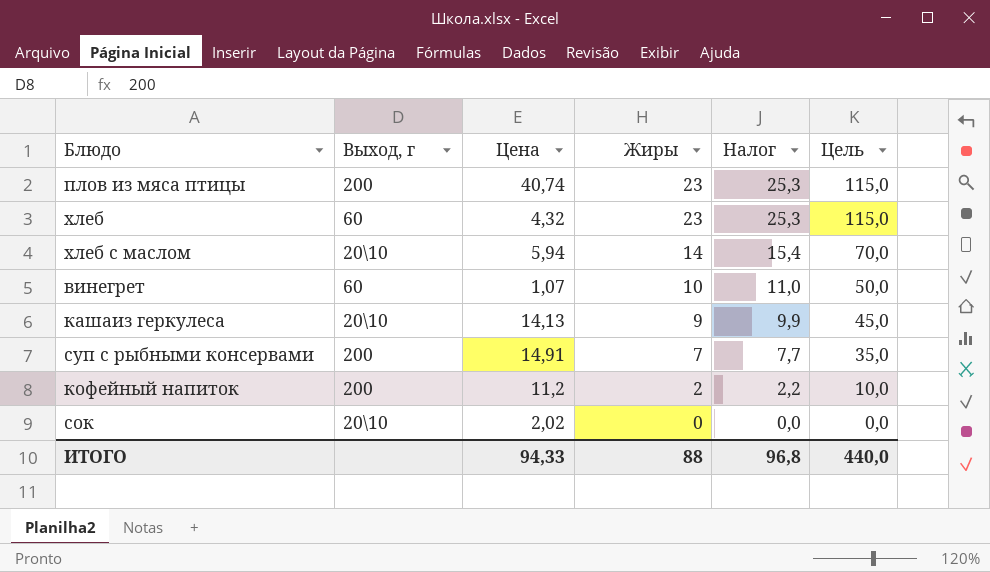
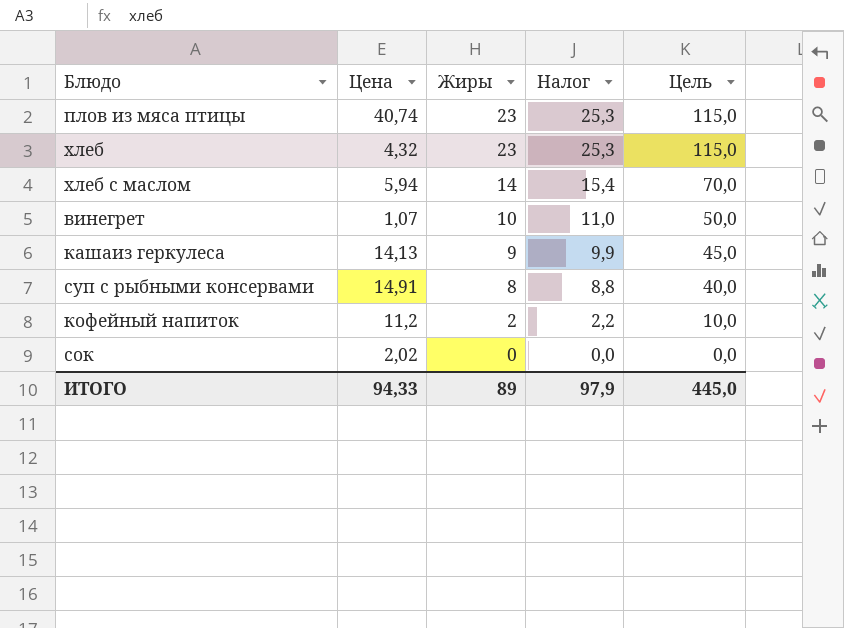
column Выход, г | position: 2 -> none
суп с рыбными консервами | Жиры: 7 -> 8
суп с рыбными консервами | Налог: 7,7 -> 8,8
суп с рыбными консервами | Цель: 35,0 -> 40,0
ИТОГО | Жиры: 88 -> 89
ИТОГО | Налог: 96,8 -> 97,9
ИТОГО | Цель: 440,0 -> 445,0

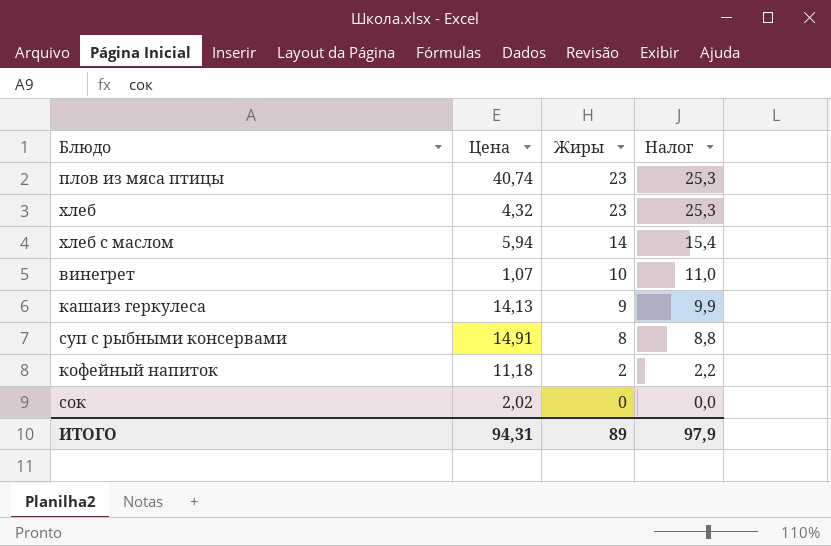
column Цель | formula: [Жиры] * 5 -> none
кофейный напиток | Цена: 11,2 -> 11,18
ИТОГО | Цена: 94,33 -> 94,31

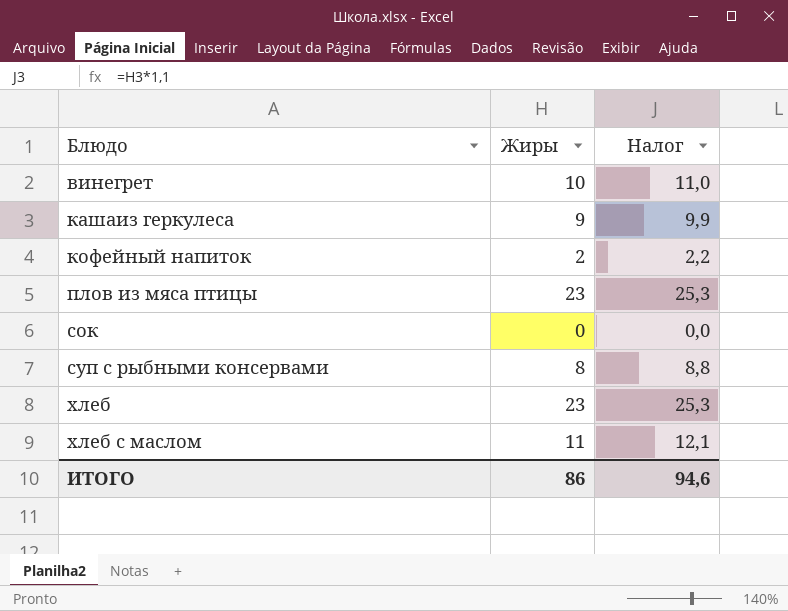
row order: Жиры descending -> Блюдо ascending
column Цена | position: 2 -> none
хлеб с маслом | Жиры: 14 -> 11
хлеб с маслом | Налог: 15,4 -> 12,1
ИТОГО | Жиры: 89 -> 86
ИТОГО | Налог: 97,9 -> 94,6

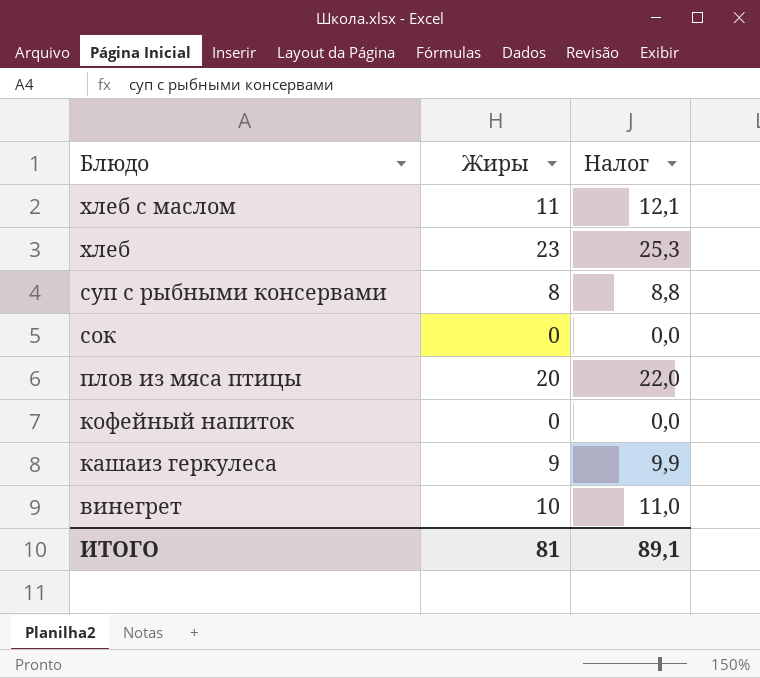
row order: Блюдо ascending -> Блюдо descending
плов из мяса птицы | Жиры: 23 -> 20
плов из мяса птицы | Налог: 25,3 -> 22,0
кофейный напиток | Жиры: 2 -> 0
кофейный напиток | Налог: 2,2 -> 0,0
ИТОГО | Жиры: 86 -> 81
ИТОГО | Налог: 94,6 -> 89,1

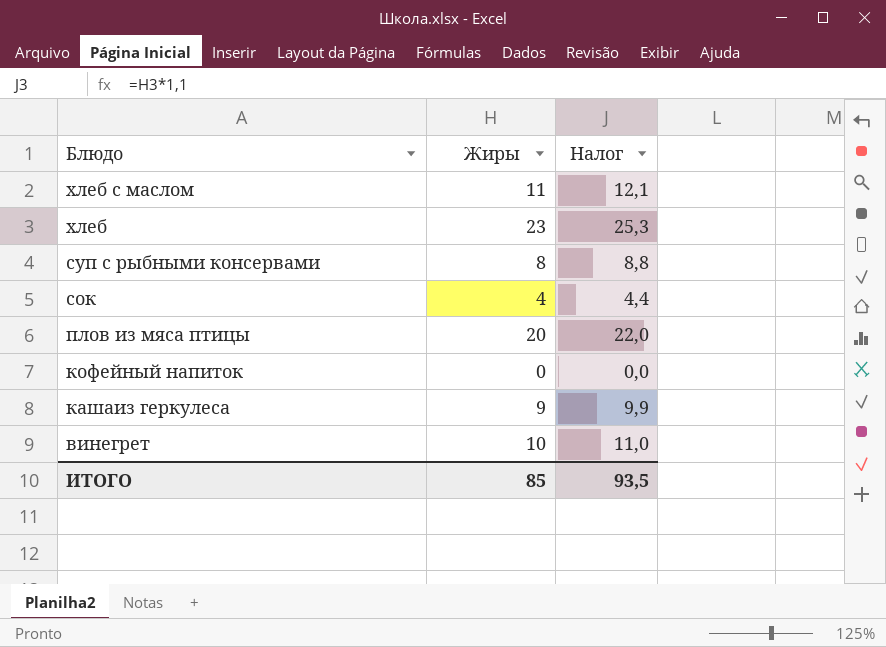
сок | Жиры: 0 -> 4
сок | Налог: 0,0 -> 4,4
ИТОГО | Жиры: 81 -> 85
ИТОГО | Налог: 89,1 -> 93,5

